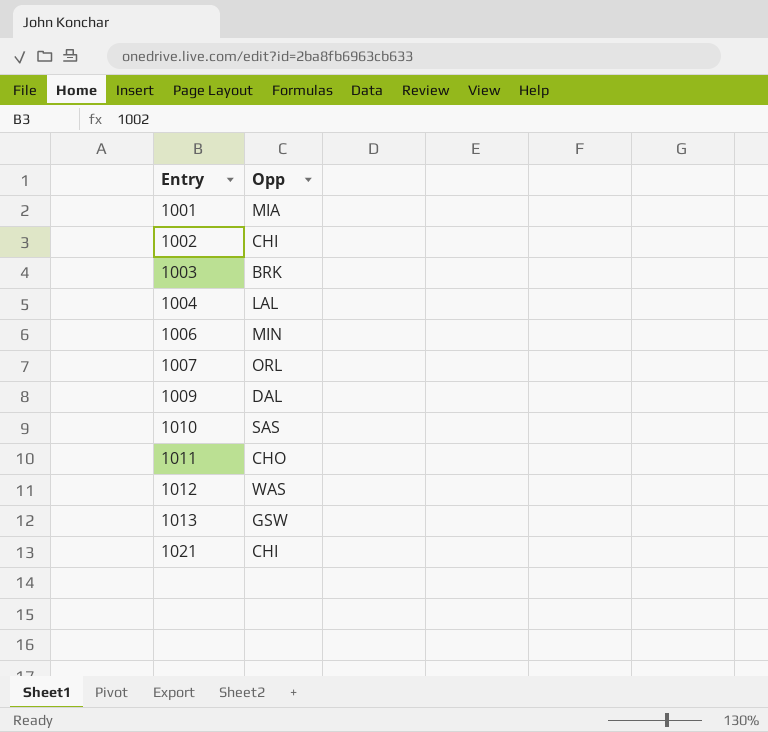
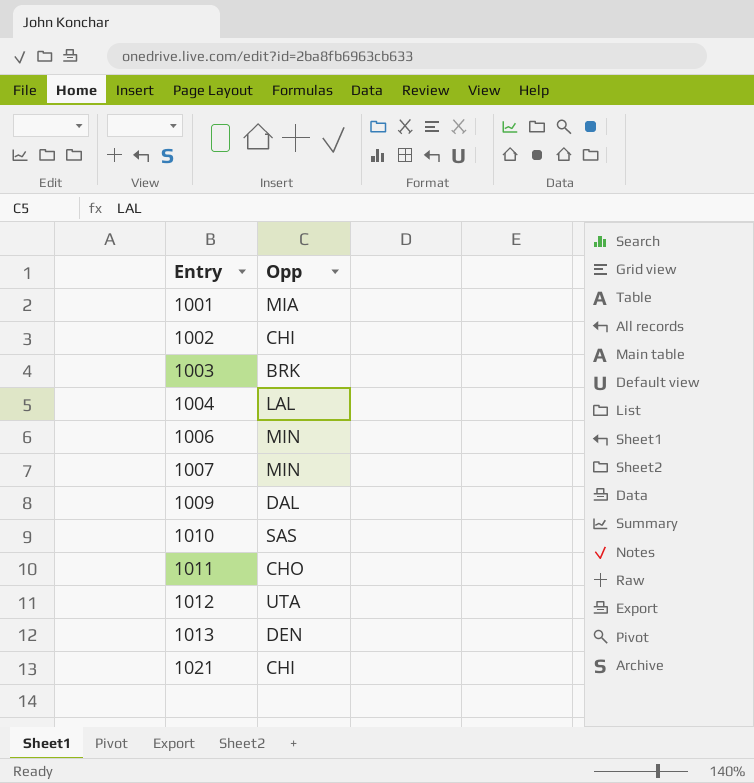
1007 | Opp: ORL -> MIN
1012 | Opp: WAS -> UTA
1013 | Opp: GSW -> DEN

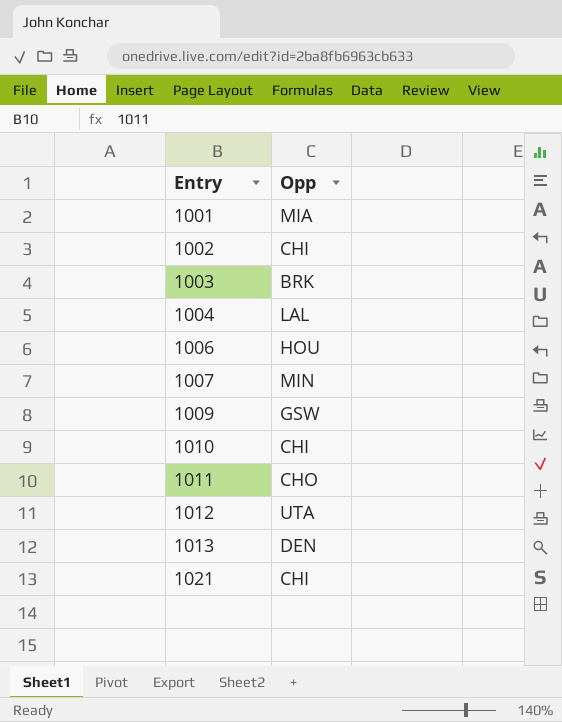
1006 | Opp: MIN -> HOU
1009 | Opp: DAL -> GSW
1010 | Opp: SAS -> CHI

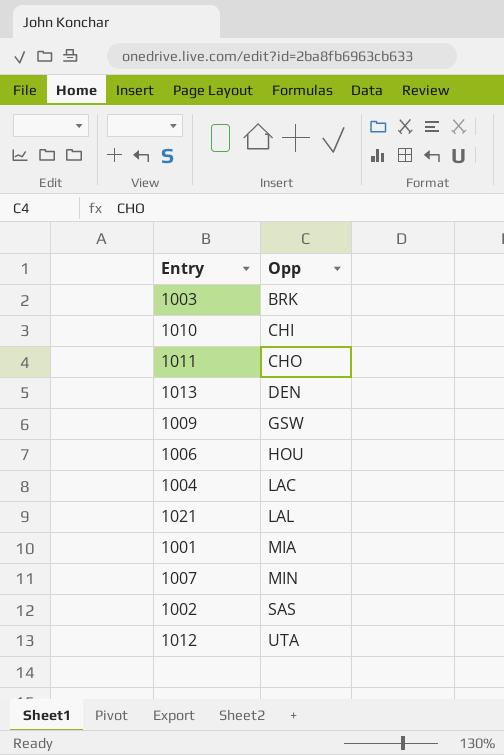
row order: Entry ascending -> Opp ascending
1004 | Opp: LAL -> LAC
1021 | Opp: CHI -> LAL
1002 | Opp: CHI -> SAS

